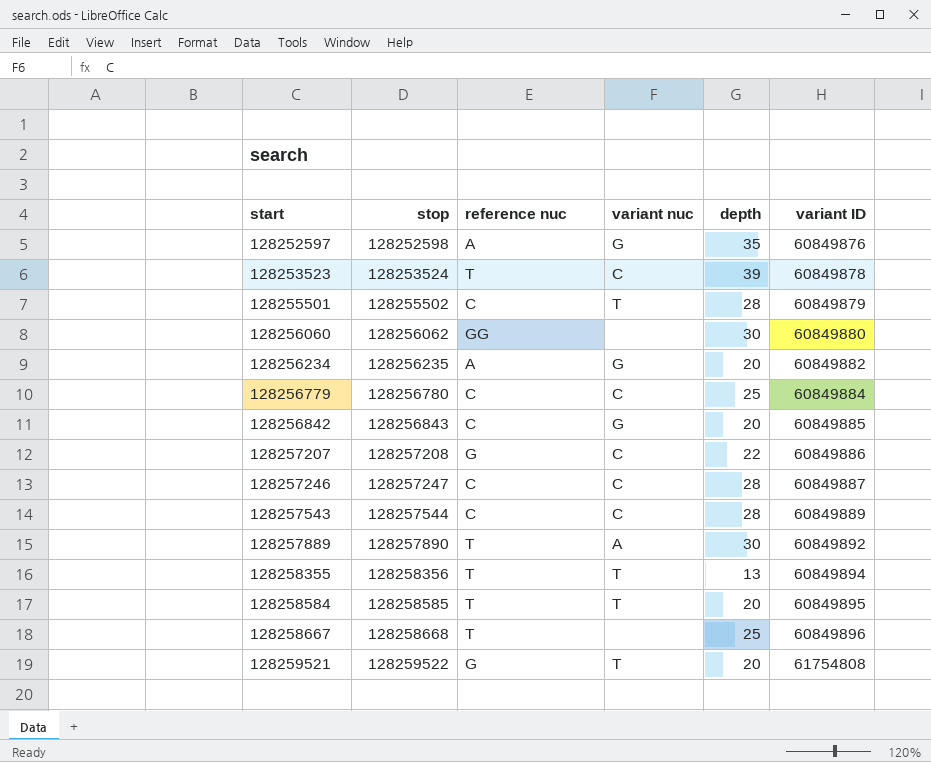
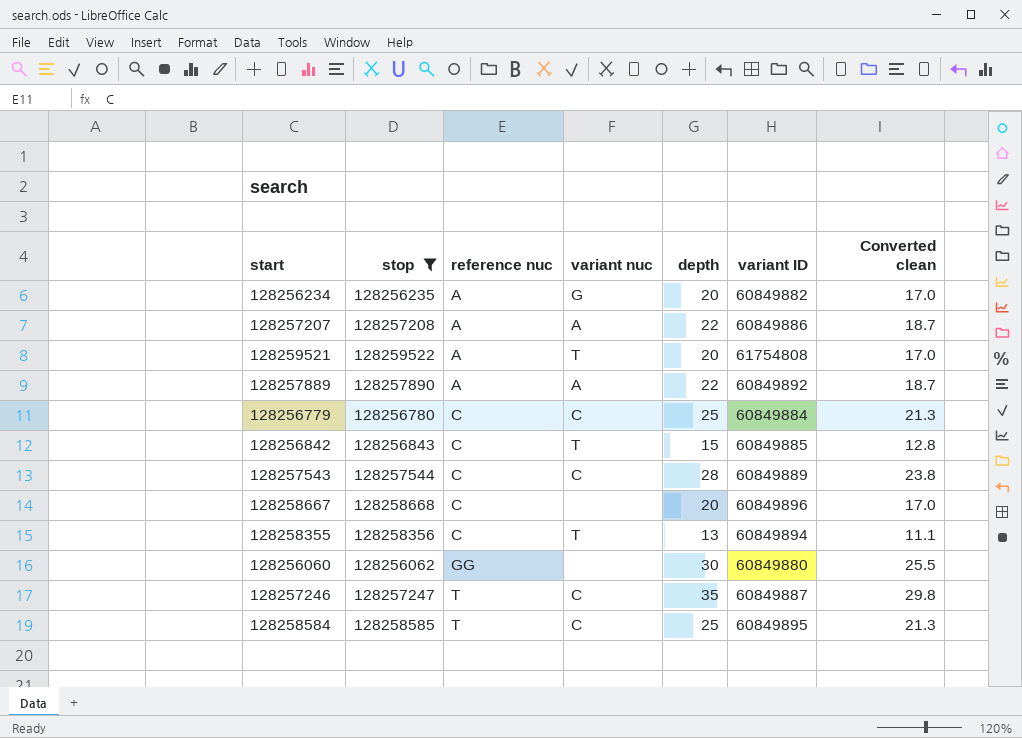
filter: none -> stop >= 128256062
row order: start ascending -> reference nuc ascending
column Converted clean | formula: none -> [depth] * 0.85
128257207 | reference nuc: G -> A
128257207 | variant nuc: C -> A
128259521 | reference nuc: G -> A
128257889 | reference nuc: T -> A
128257889 | depth: 30 -> 22
128256842 | variant nuc: G -> T
128256842 | depth: 20 -> 15
128258667 | reference nuc: T -> C
128258667 | depth: 25 -> 20
128258355 | reference nuc: T -> C
128257246 | reference nuc: C -> T
128257246 | depth: 28 -> 35
128258584 | variant nuc: T -> C
128258584 | depth: 20 -> 25

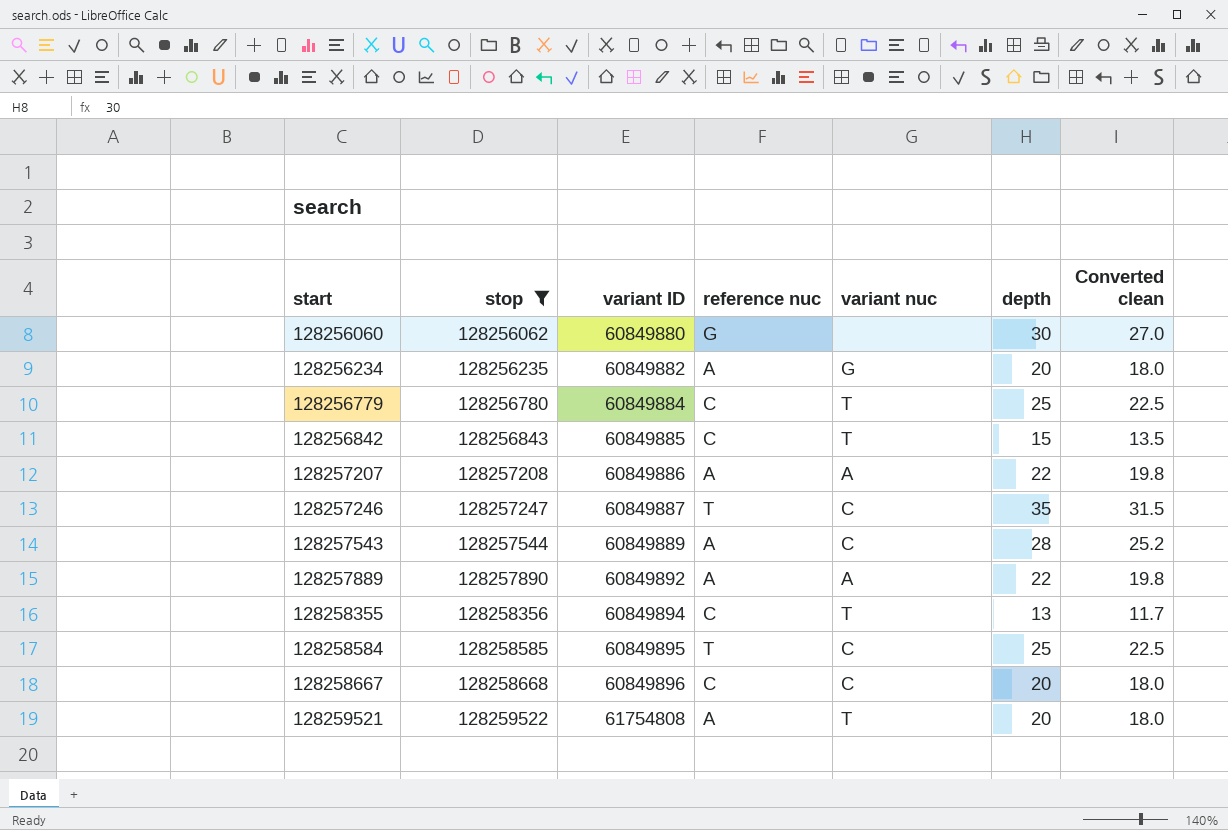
row order: reference nuc ascending -> start ascending
column variant ID | position: 6 -> 3
column Converted clean | formula: [depth] * 0.85 -> [depth] * 0.9
128256060 | reference nuc: GG -> G
128256779 | variant nuc: C -> T
128257543 | reference nuc: C -> A
128258667 | variant nuc: none -> C

